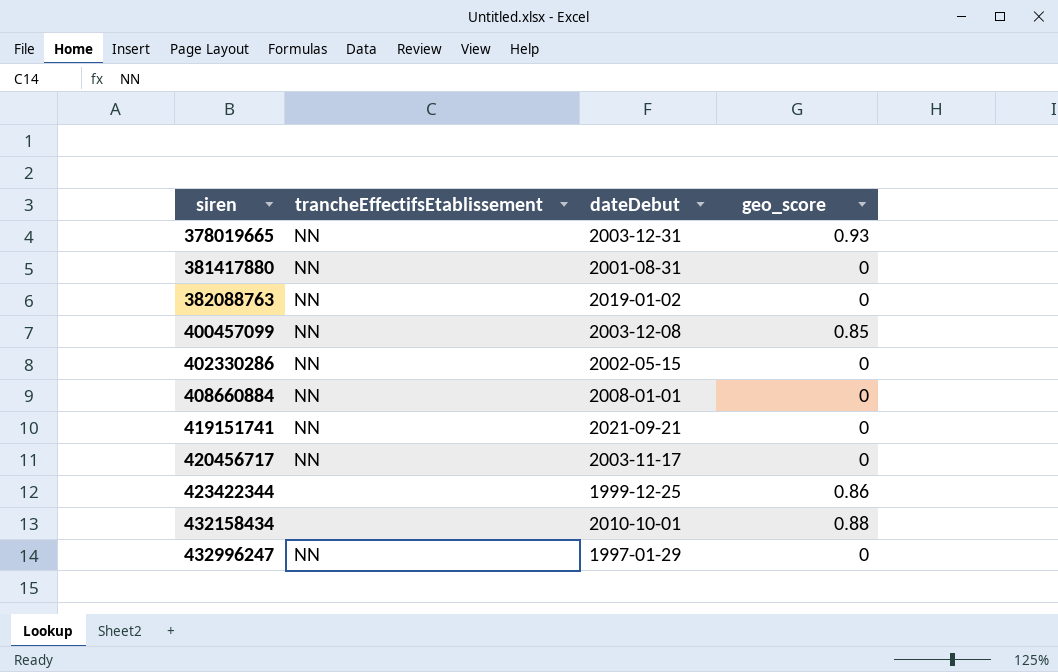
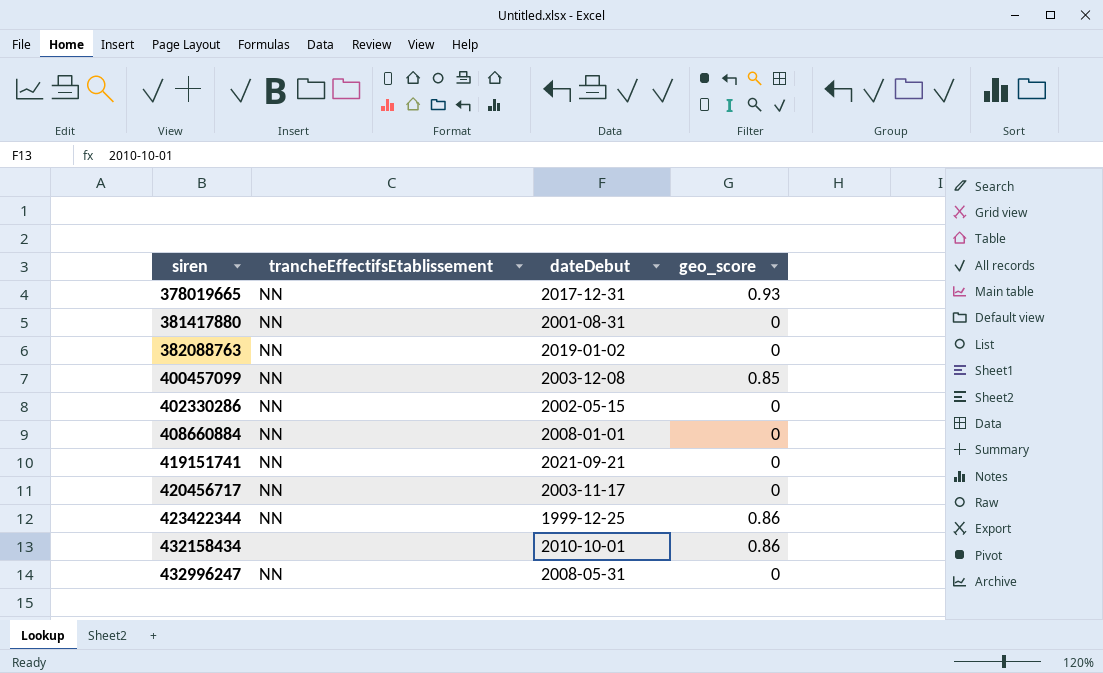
378019665 | dateDebut: 2003-12-31 -> 2017-12-31
423422344 | trancheEffectifsEtablissement: none -> NN
432158434 | geo_score: 0.88 -> 0.86
432996247 | dateDebut: 1997-01-29 -> 2008-05-31

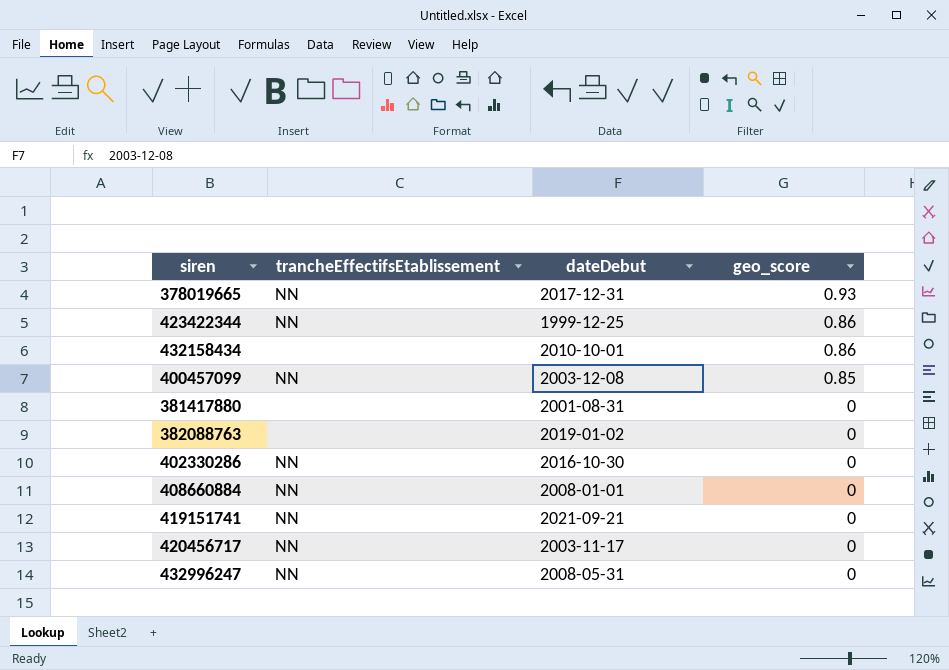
row order: siren ascending -> geo_score descending
381417880 | trancheEffectifsEtablissement: NN -> none
382088763 | trancheEffectifsEtablissement: NN -> none
402330286 | dateDebut: 2002-05-15 -> 2016-10-30

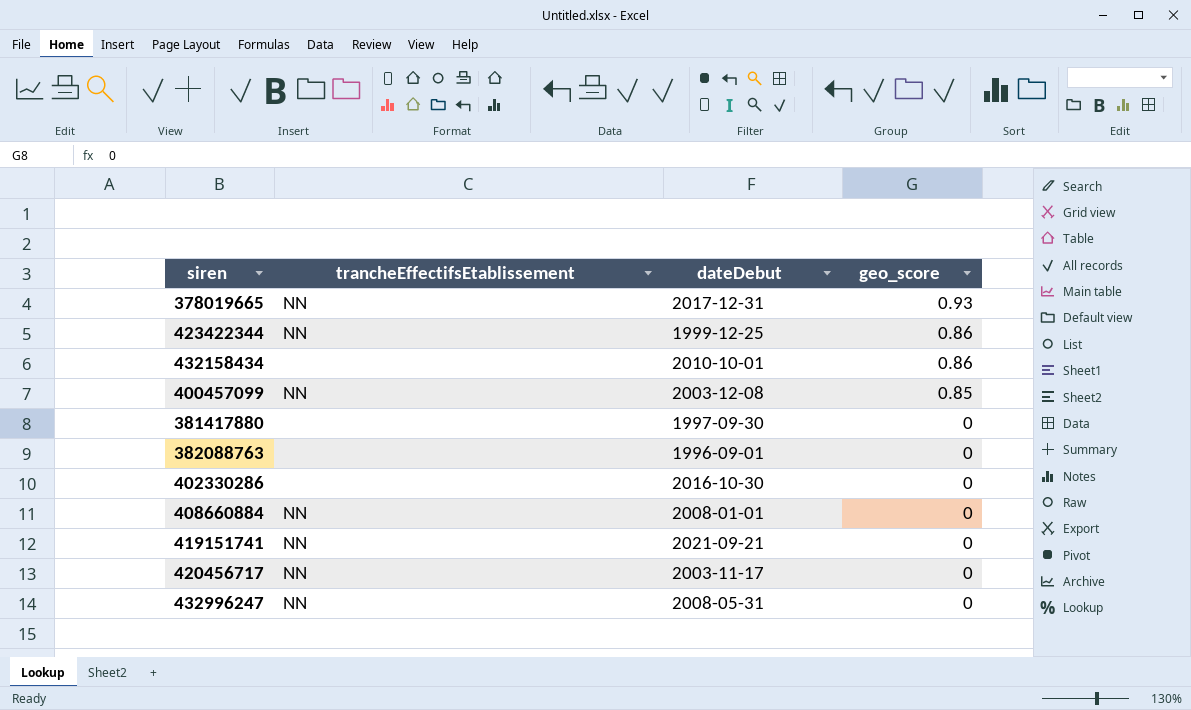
381417880 | dateDebut: 2001-08-31 -> 1997-09-30
382088763 | dateDebut: 2019-01-02 -> 1996-09-01
402330286 | trancheEffectifsEtablissement: NN -> none

